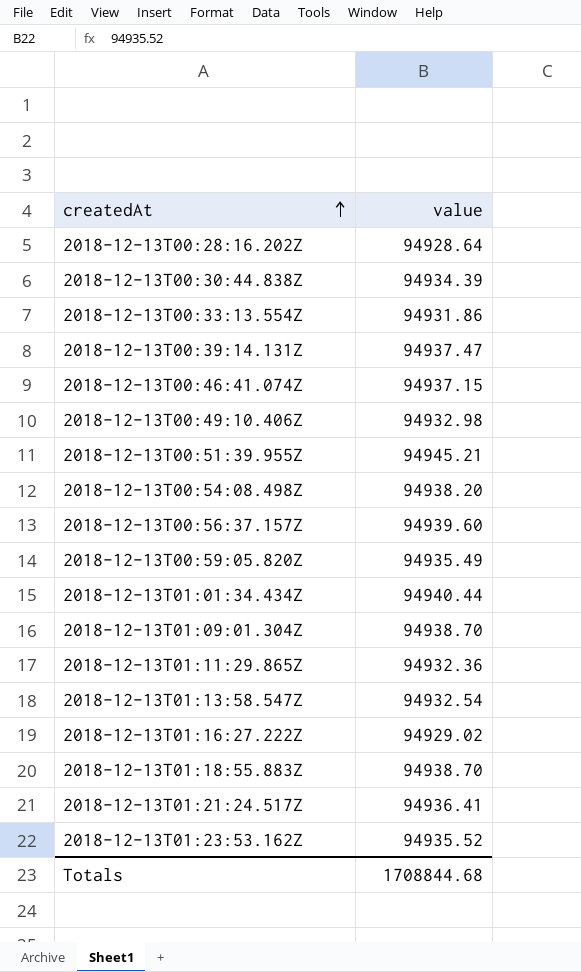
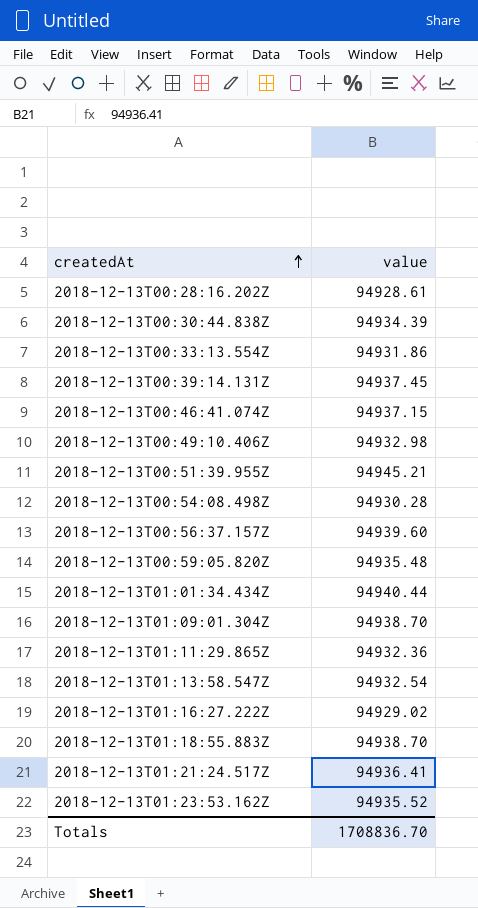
2018-12-13T00:28:16.202Z | value: 94928.64 -> 94928.61
2018-12-13T00:39:14.131Z | value: 94937.47 -> 94937.45
2018-12-13T00:54:08.498Z | value: 94938.20 -> 94930.28
2018-12-13T00:59:05.820Z | value: 94935.49 -> 94935.48
Totals | value: 1708844.68 -> 1708836.70

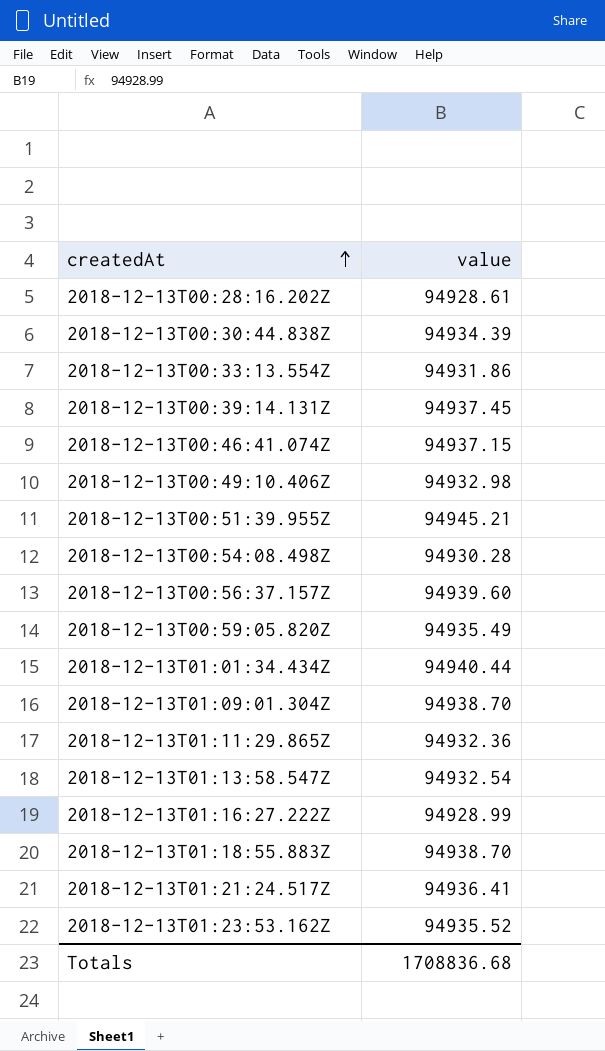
2018-12-13T00:59:05.820Z | value: 94935.48 -> 94935.49
2018-12-13T01:16:27.222Z | value: 94929.02 -> 94928.99
Totals | value: 1708836.70 -> 1708836.68

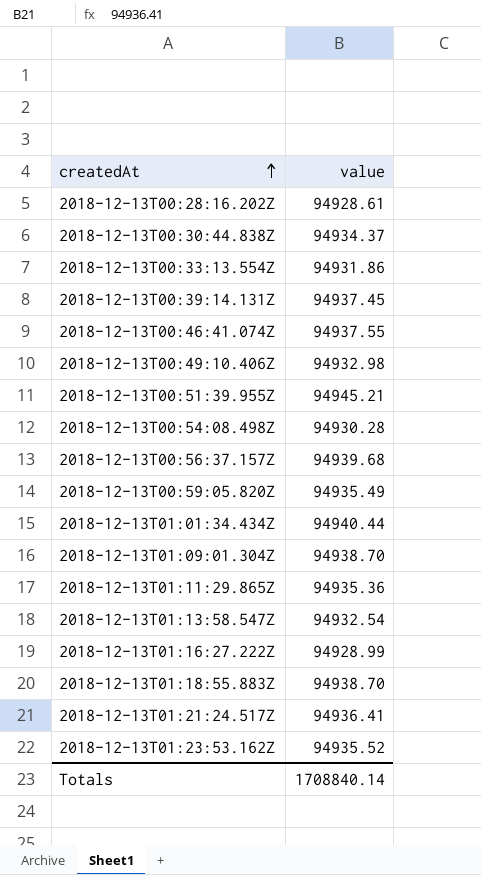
2018-12-13T00:30:44.838Z | value: 94934.39 -> 94934.37
2018-12-13T00:46:41.074Z | value: 94937.15 -> 94937.55
2018-12-13T00:56:37.157Z | value: 94939.60 -> 94939.68
2018-12-13T01:11:29.865Z | value: 94932.36 -> 94935.36
Totals | value: 1708836.68 -> 1708840.14

